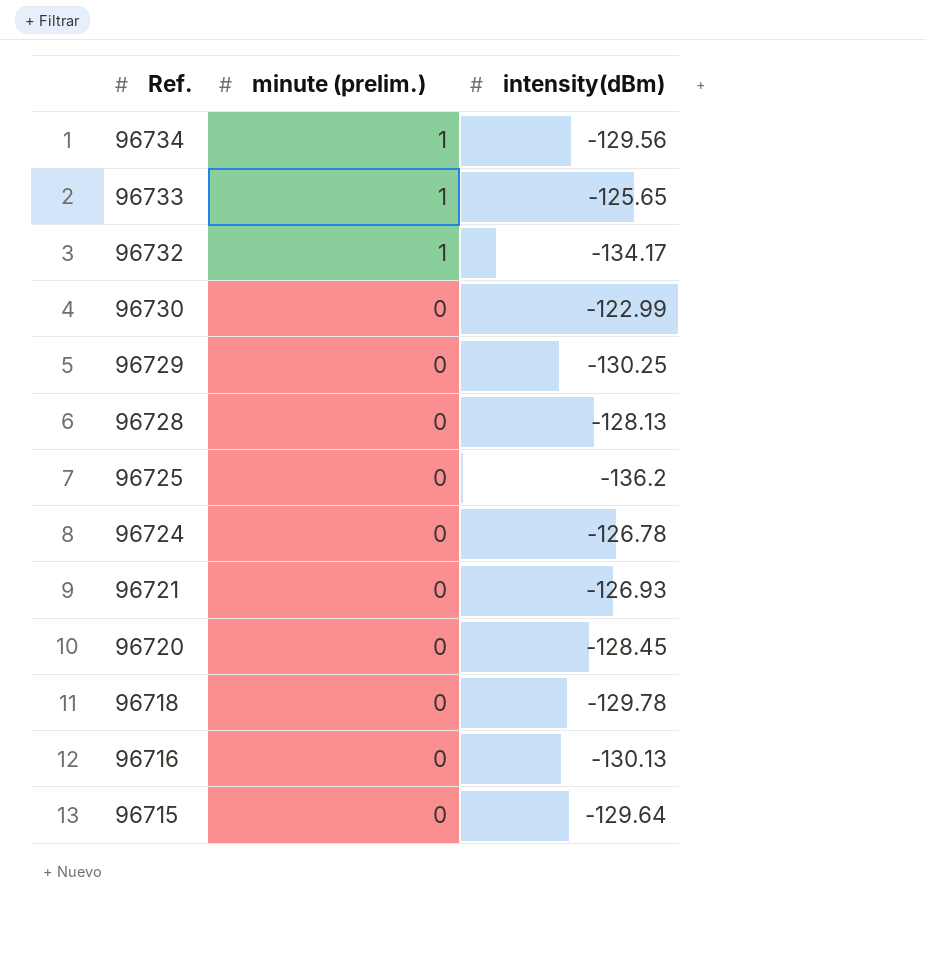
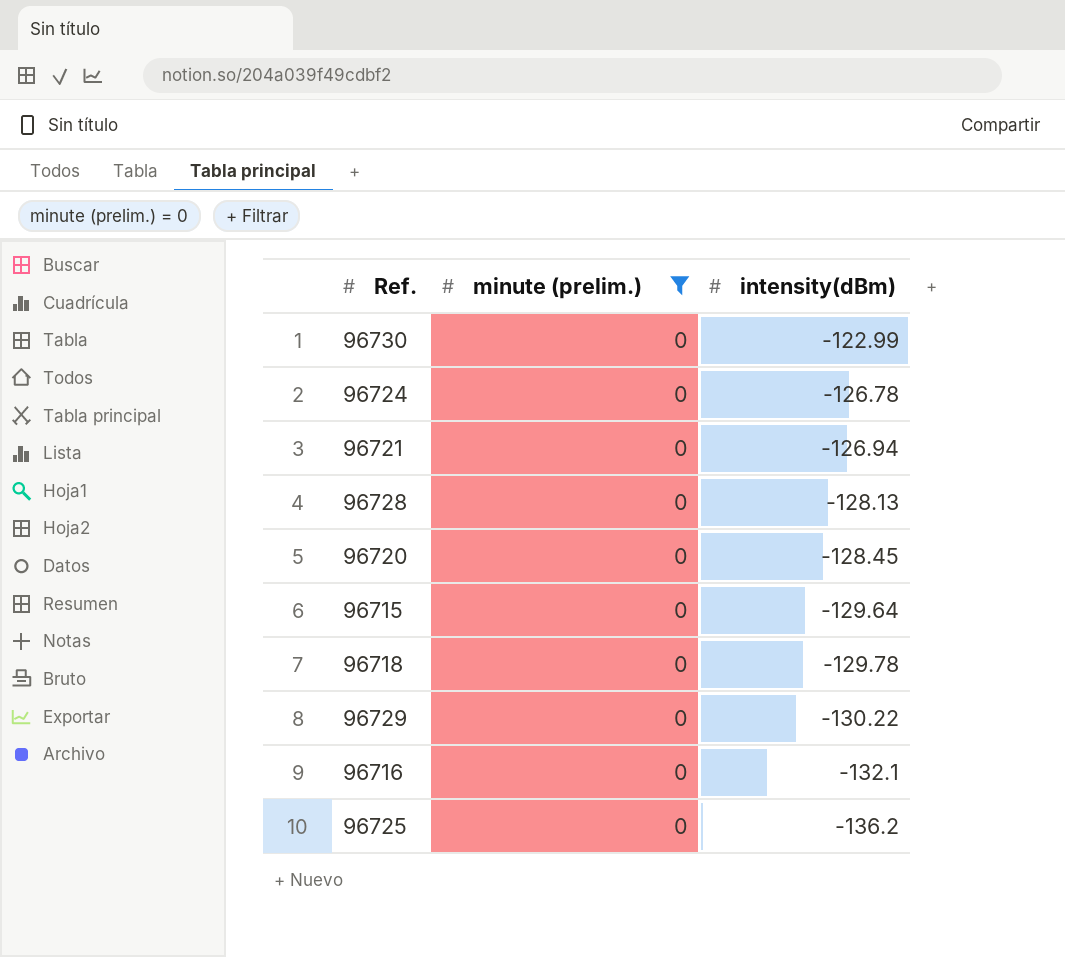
filter: none -> minute (prelim.) = 0
row order: Ref. descending -> intensity(dBm) descending
96721 | intensity(dBm): -126.93 -> -126.94
96729 | intensity(dBm): -130.25 -> -130.22
96716 | intensity(dBm): -130.13 -> -132.1

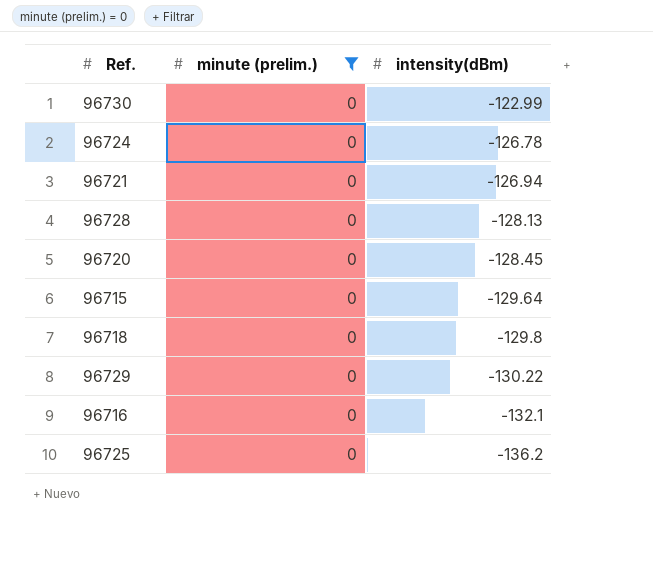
96718 | intensity(dBm): -129.78 -> -129.8

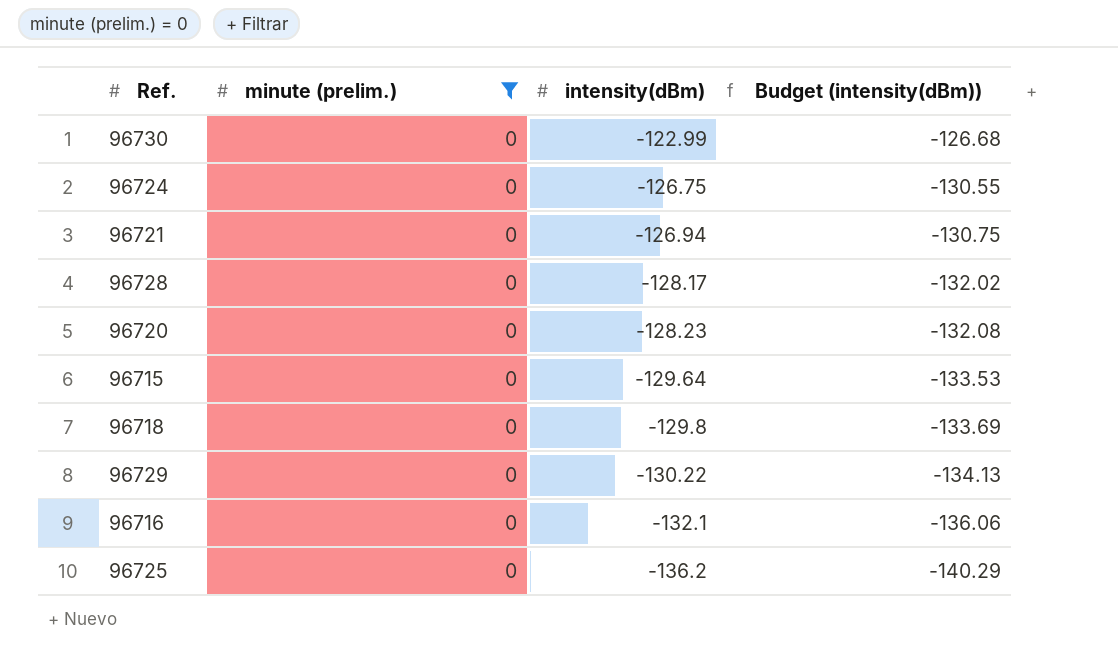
column Budget (intensity(dBm)) | formula: none -> [intensity(dBm)] * 1.03
96724 | intensity(dBm): -126.78 -> -126.75
96728 | intensity(dBm): -128.13 -> -128.17
96720 | intensity(dBm): -128.45 -> -128.23

